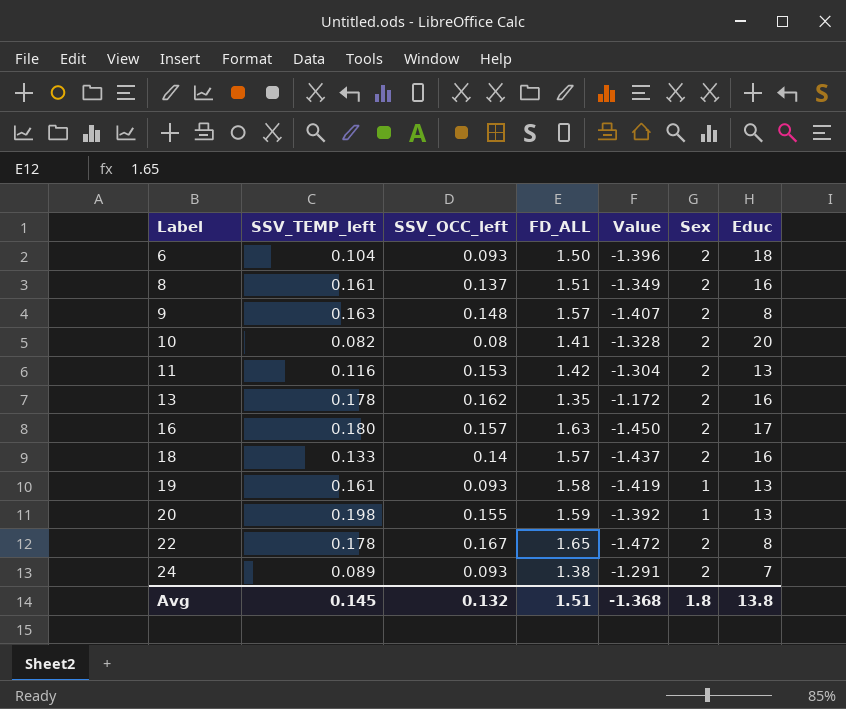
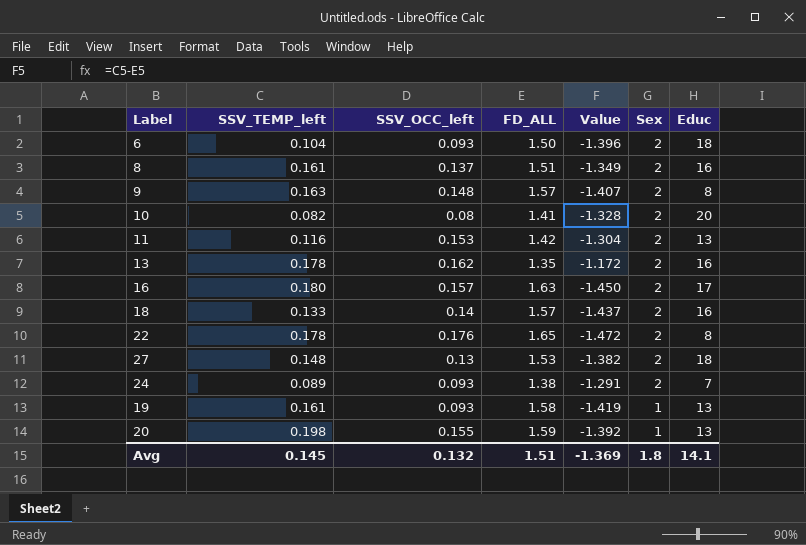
row order: Label ascending -> Sex descending
22 | SSV_OCC_left: 0.167 -> 0.176
row 27: none -> 0.148 | 0.13 | 1.53 | -1.382 | 2 | 18
Avg | Value: -1.368 -> -1.369
Avg | Educ: 13.8 -> 14.1

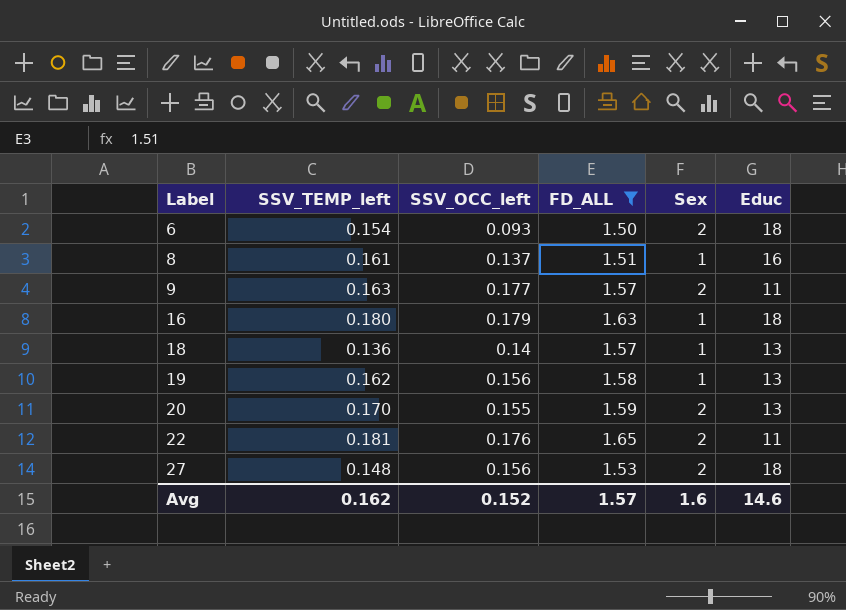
filter: none -> FD_ALL >= 1.50
row order: Sex descending -> Label ascending
column Value | formula: [SSV_TEMP_left] - [FD_ALL] -> none
6 | SSV_TEMP_left: 0.104 -> 0.154
8 | Sex: 2 -> 1
9 | SSV_OCC_left: 0.148 -> 0.177
9 | Educ: 8 -> 11
16 | SSV_OCC_left: 0.157 -> 0.179
16 | Sex: 2 -> 1
16 | Educ: 17 -> 18
18 | SSV_TEMP_left: 0.133 -> 0.136
18 | Sex: 2 -> 1
18 | Educ: 16 -> 13
19 | SSV_TEMP_left: 0.161 -> 0.162
19 | SSV_OCC_left: 0.093 -> 0.156
20 | SSV_TEMP_left: 0.198 -> 0.170
20 | Sex: 1 -> 2
22 | SSV_TEMP_left: 0.178 -> 0.181
22 | Educ: 8 -> 11
27 | SSV_OCC_left: 0.13 -> 0.156
Avg | SSV_TEMP_left: 0.145 -> 0.162
Avg | SSV_OCC_left: 0.132 -> 0.152
Avg | FD_ALL: 1.51 -> 1.57
Avg | Sex: 1.8 -> 1.6
Avg | Educ: 14.1 -> 14.6

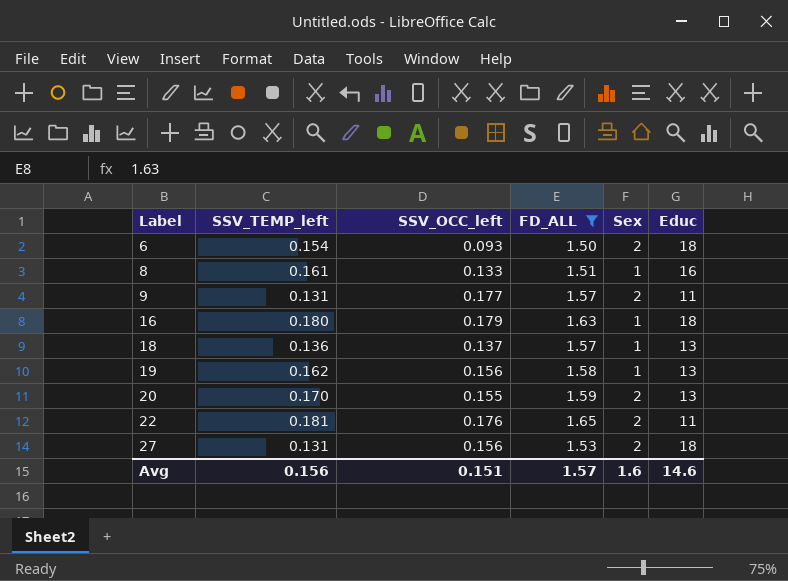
8 | SSV_OCC_left: 0.137 -> 0.133
9 | SSV_TEMP_left: 0.163 -> 0.131
18 | SSV_OCC_left: 0.14 -> 0.137
27 | SSV_TEMP_left: 0.148 -> 0.131
Avg | SSV_TEMP_left: 0.162 -> 0.156
Avg | SSV_OCC_left: 0.152 -> 0.151

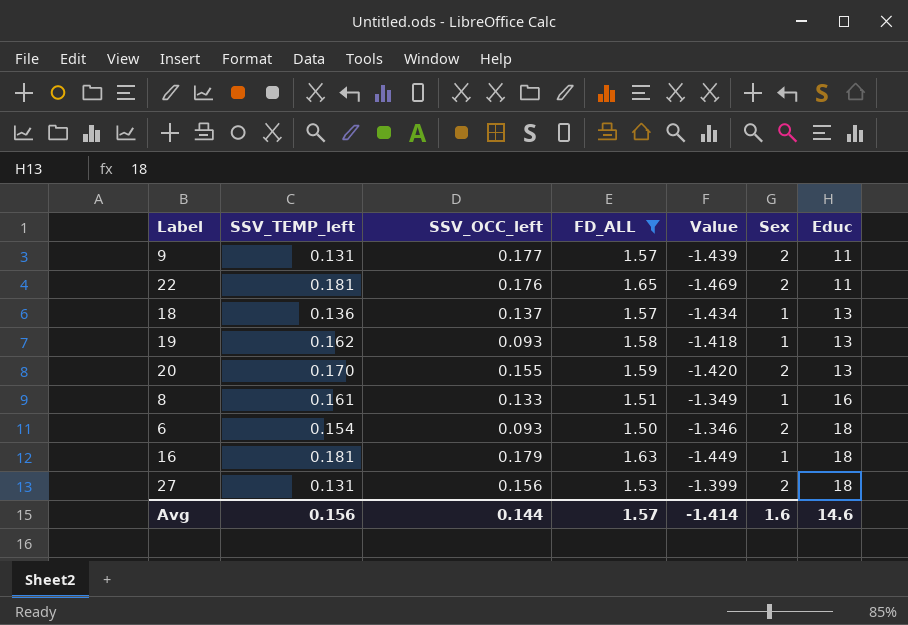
row order: Label ascending -> Educ ascending
column Value | formula: none -> [SSV_TEMP_left] - [FD_ALL]
19 | SSV_OCC_left: 0.156 -> 0.093
16 | SSV_TEMP_left: 0.180 -> 0.181
Avg | SSV_OCC_left: 0.151 -> 0.144

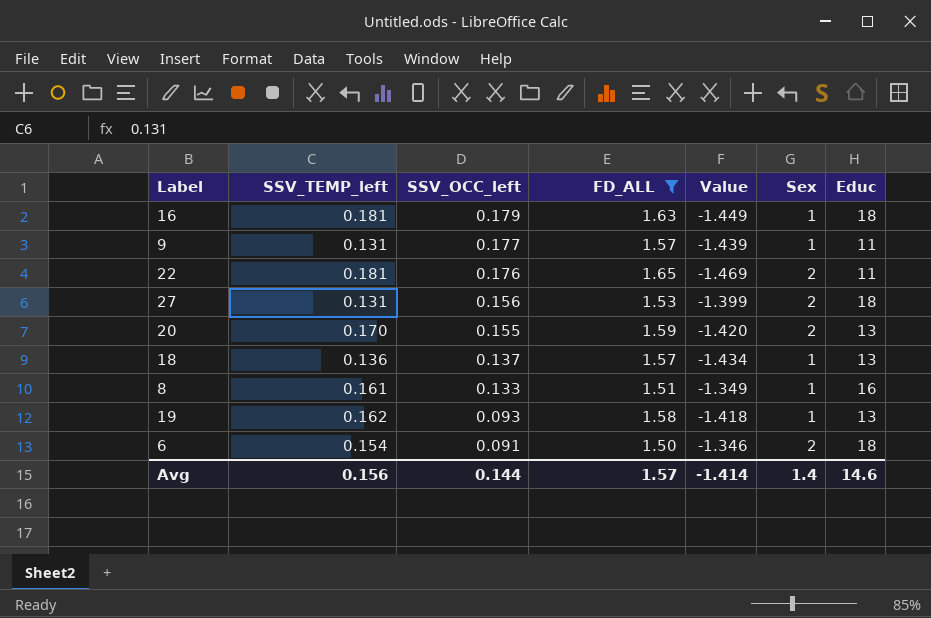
row order: Educ ascending -> SSV_OCC_left descending
9 | Sex: 2 -> 1
6 | SSV_OCC_left: 0.093 -> 0.091
Avg | Sex: 1.6 -> 1.4

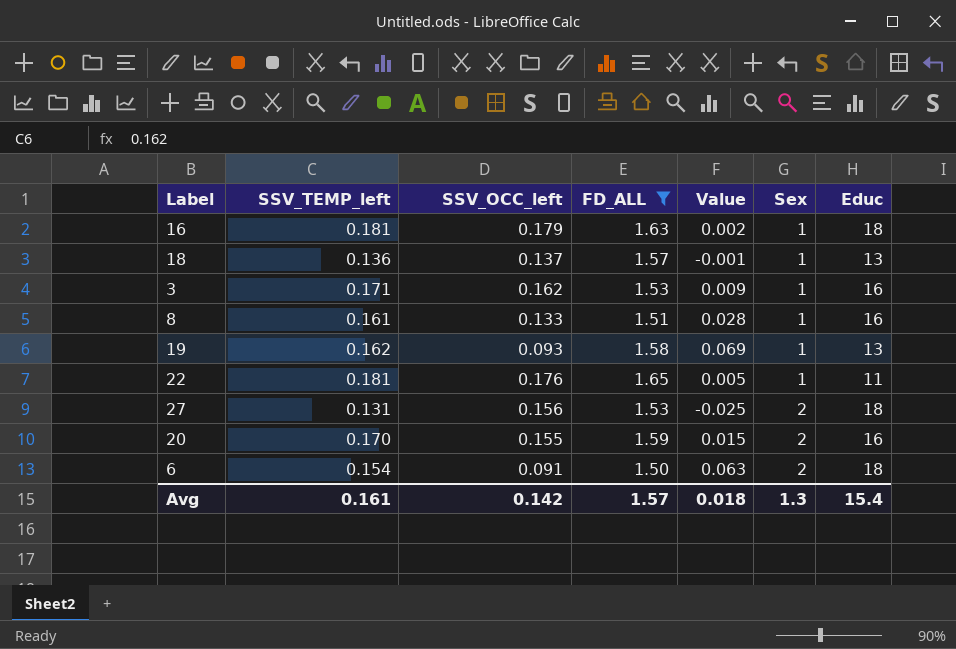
row order: SSV_OCC_left descending -> Sex ascending
column Value | formula: [SSV_TEMP_left] - [FD_ALL] -> [SSV_TEMP_left] - [SSV_OCC_left]
row 9: 0.131 | 0.177 | 1.57 | -1.439 | 1 | 11 -> none
row 3: none -> 0.171 | 0.162 | 1.53 | 0.009 | 1 | 16
22 | Sex: 2 -> 1
20 | Educ: 13 -> 16
Avg | SSV_TEMP_left: 0.156 -> 0.161
Avg | SSV_OCC_left: 0.144 -> 0.142
Avg | Value: -1.414 -> 0.018
Avg | Sex: 1.4 -> 1.3
Avg | Educ: 14.6 -> 15.4

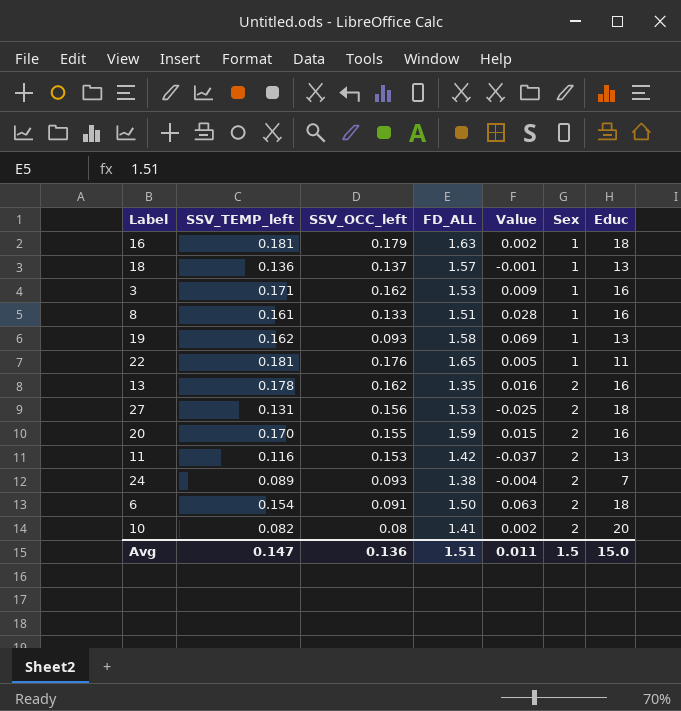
filter: FD_ALL >= 1.50 -> none
Avg | SSV_TEMP_left: 0.161 -> 0.147
Avg | SSV_OCC_left: 0.142 -> 0.136
Avg | FD_ALL: 1.57 -> 1.51
Avg | Value: 0.018 -> 0.011
Avg | Sex: 1.3 -> 1.5
Avg | Educ: 15.4 -> 15.0

